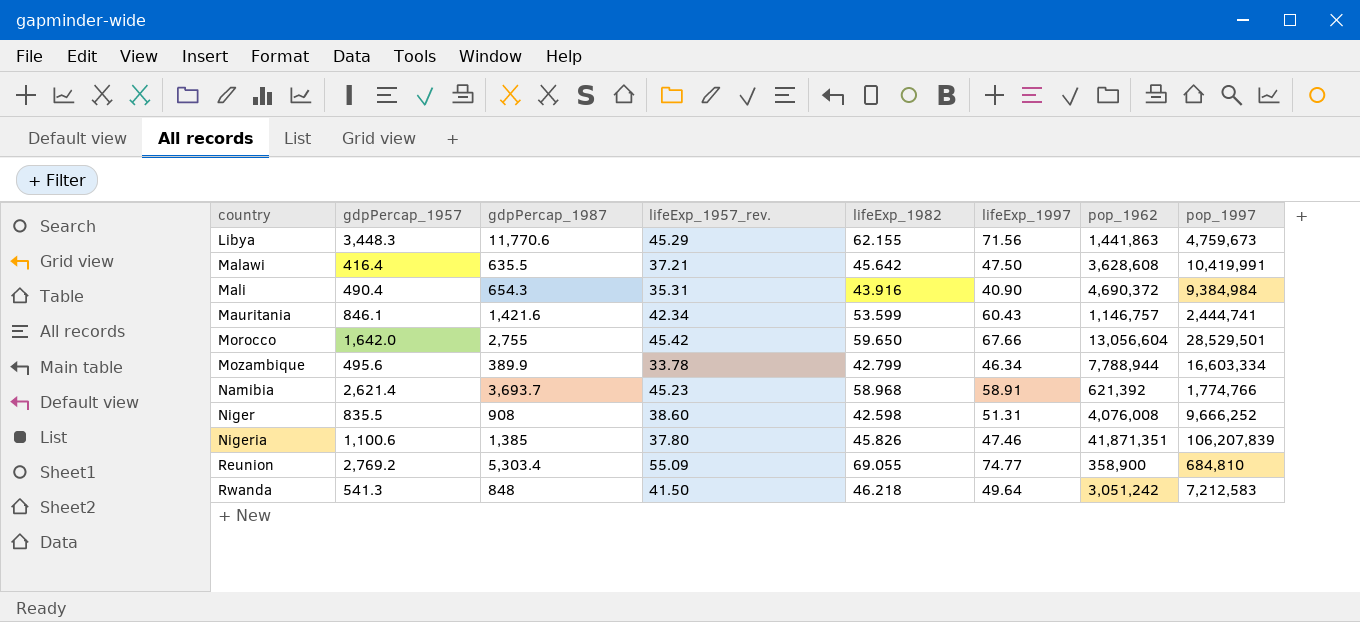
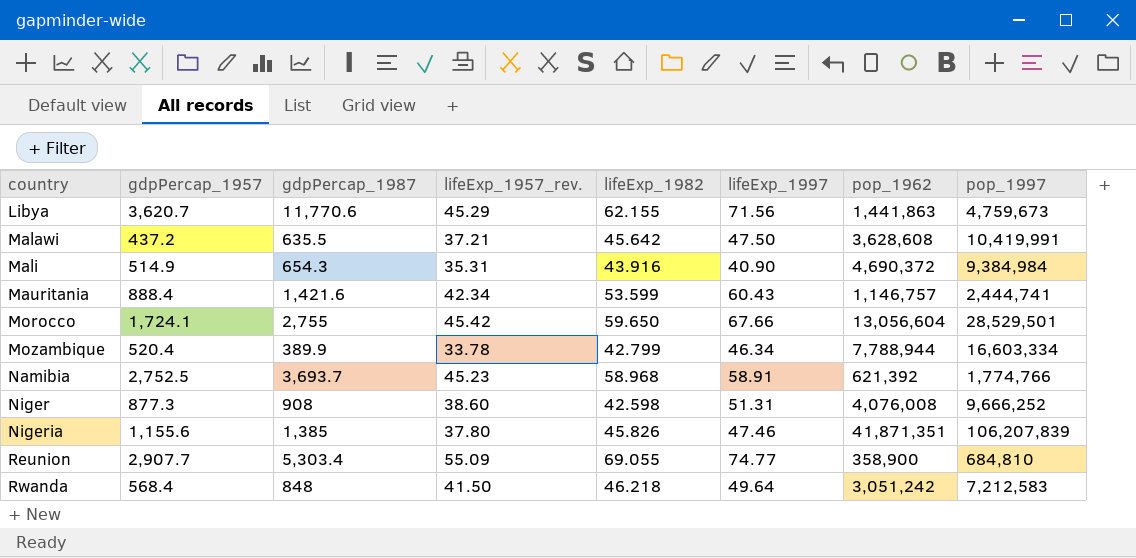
Libya | gdpPercap_1957: 3,448.3 -> 3,620.7
Malawi | gdpPercap_1957: 416.4 -> 437.2
Mali | gdpPercap_1957: 490.4 -> 514.9
Mauritania | gdpPercap_1957: 846.1 -> 888.4
Morocco | gdpPercap_1957: 1,642.0 -> 1,724.1
Mozambique | gdpPercap_1957: 495.6 -> 520.4
Namibia | gdpPercap_1957: 2,621.4 -> 2,752.5
Niger | gdpPercap_1957: 835.5 -> 877.3
Nigeria | gdpPercap_1957: 1,100.6 -> 1,155.6
Reunion | gdpPercap_1957: 2,769.2 -> 2,907.7
Rwanda | gdpPercap_1957: 541.3 -> 568.4

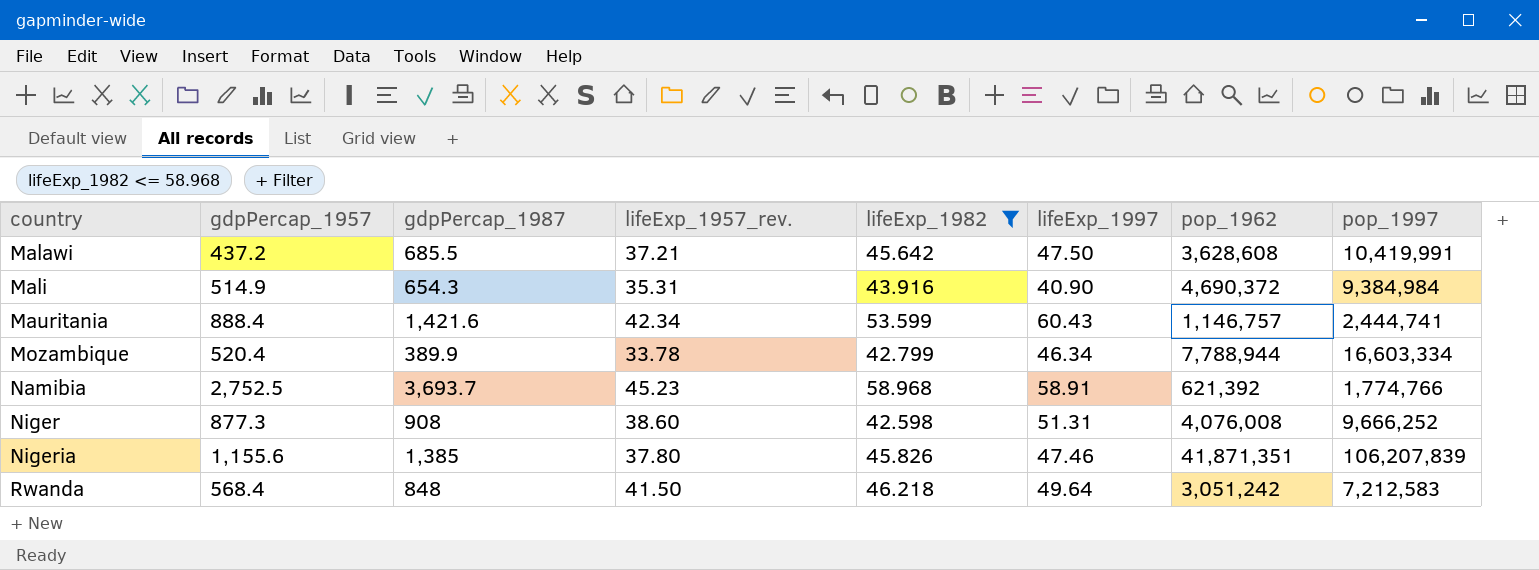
filter: none -> lifeExp_1982 <= 58.968
Malawi | gdpPercap_1987: 635.5 -> 685.5

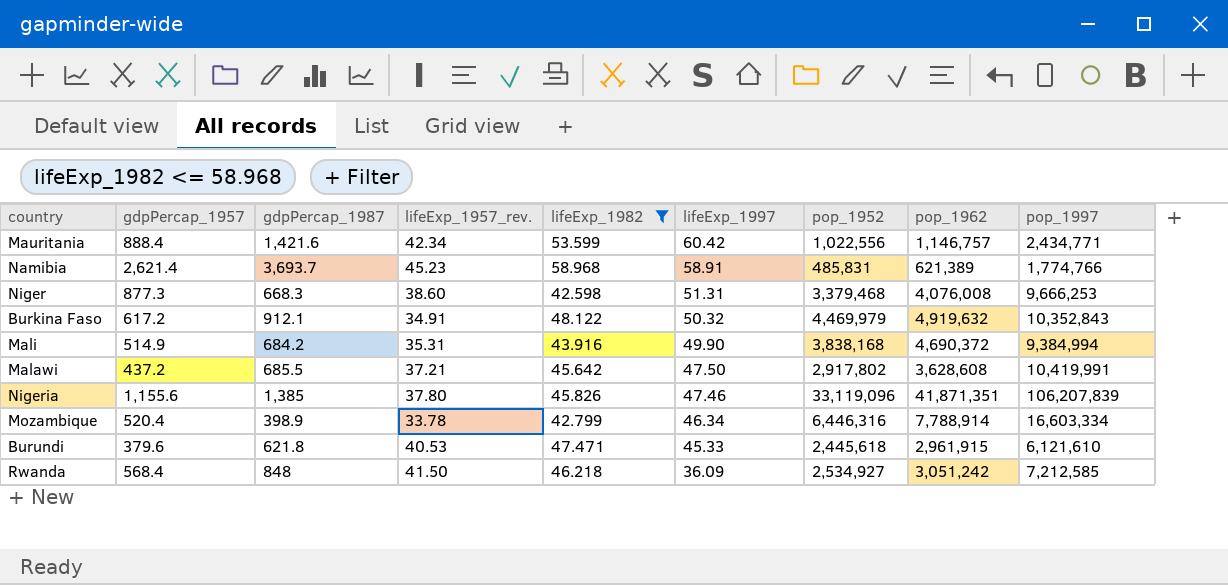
row order: country ascending -> lifeExp_1997 descending
column pop_1952 | position: none -> 7
Mauritania | lifeExp_1997: 60.43 -> 60.42
Mauritania | pop_1997: 2,444,741 -> 2,434,771
Namibia | gdpPercap_1957: 2,752.5 -> 2,621.4
Namibia | pop_1962: 621,392 -> 621,389
Niger | gdpPercap_1987: 908 -> 668.3
Niger | pop_1997: 9,666,252 -> 9,666,253
row Burkina Faso: none -> 617.2 | 912.1 | 34.91 | 48.122 | 50.32 | 4,469,979 | 4,919,632 | 10,352,843
Mali | gdpPercap_1987: 654.3 -> 684.2
Mali | lifeExp_1997: 40.90 -> 49.90
Mali | pop_1997: 9,384,984 -> 9,384,994
Mozambique | gdpPercap_1987: 389.9 -> 398.9
Mozambique | pop_1962: 7,788,944 -> 7,788,914
row Burundi: none -> 379.6 | 621.8 | 40.53 | 47.471 | 45.33 | 2,445,618 | 2,961,915 | 6,121,610
Rwanda | lifeExp_1997: 49.64 -> 36.09
Rwanda | pop_1997: 7,212,583 -> 7,212,585

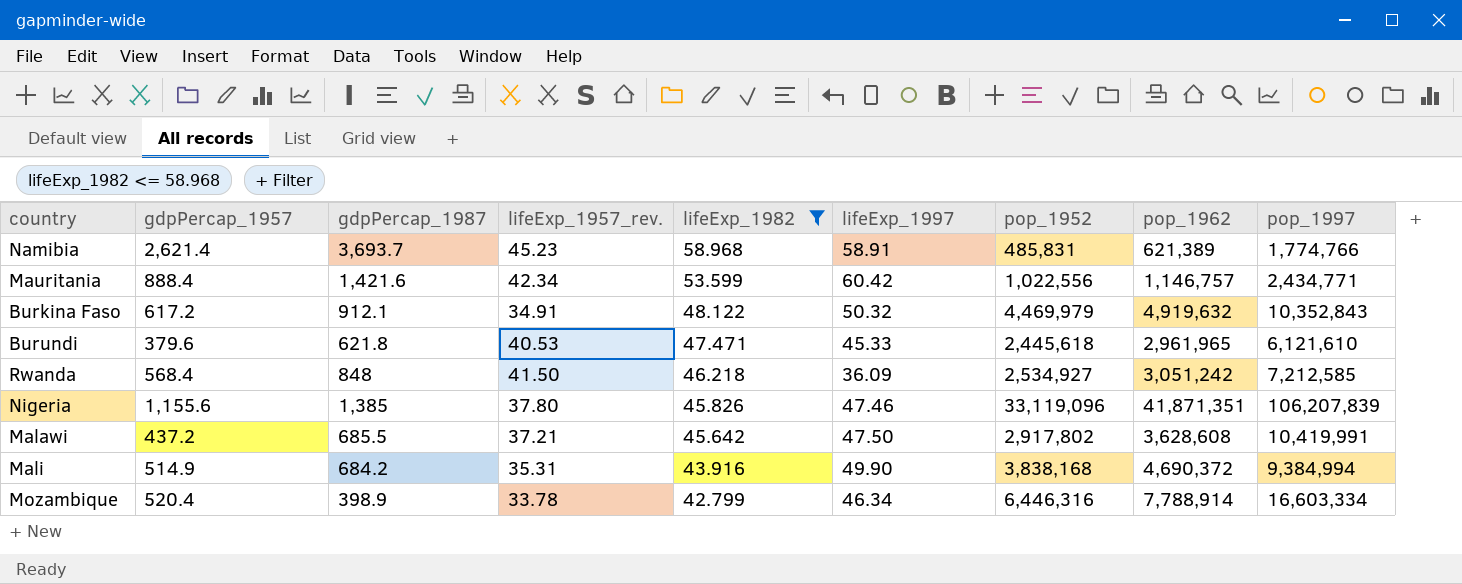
row order: lifeExp_1997 descending -> lifeExp_1982 descending
row Niger: 877.3 | 668.3 | 38.60 | 42.598 | 51.31 | 3,379,468 | 4,076,008 | 9,666,253 -> none
Burundi | pop_1962: 2,961,915 -> 2,961,965

